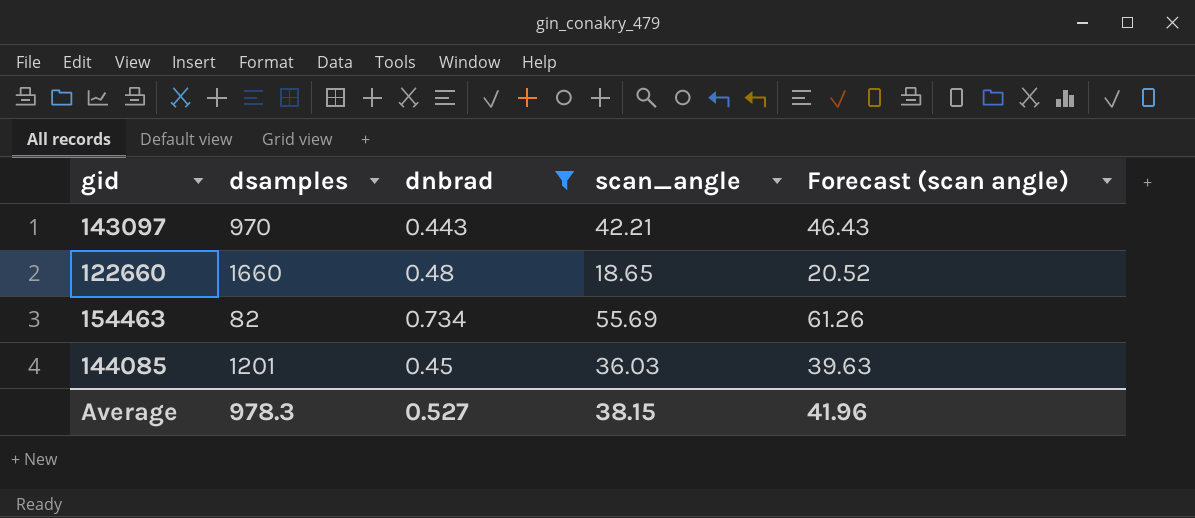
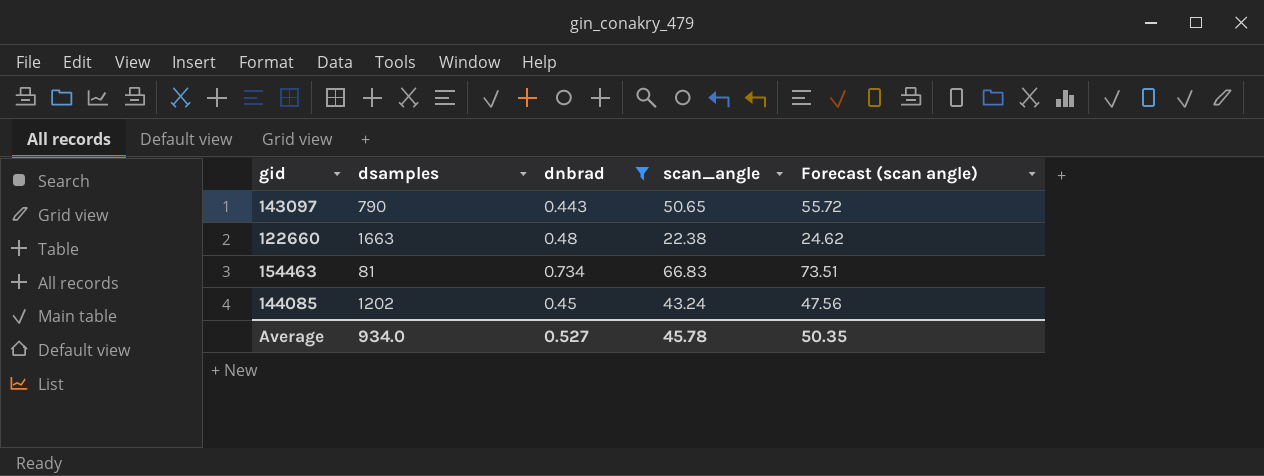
143097 | dsamples: 970 -> 790
143097 | scan_angle: 42.21 -> 50.65
143097 | Forecast (scan angle): 46.43 -> 55.72
122660 | dsamples: 1660 -> 1663
122660 | scan_angle: 18.65 -> 22.38
122660 | Forecast (scan angle): 20.52 -> 24.62
154463 | dsamples: 82 -> 81
154463 | scan_angle: 55.69 -> 66.83
154463 | Forecast (scan angle): 61.26 -> 73.51
144085 | dsamples: 1201 -> 1202
144085 | scan_angle: 36.03 -> 43.24
144085 | Forecast (scan angle): 39.63 -> 47.56
Average | dsamples: 978.3 -> 934.0
Average | scan_angle: 38.15 -> 45.78
Average | Forecast (scan angle): 41.96 -> 50.35

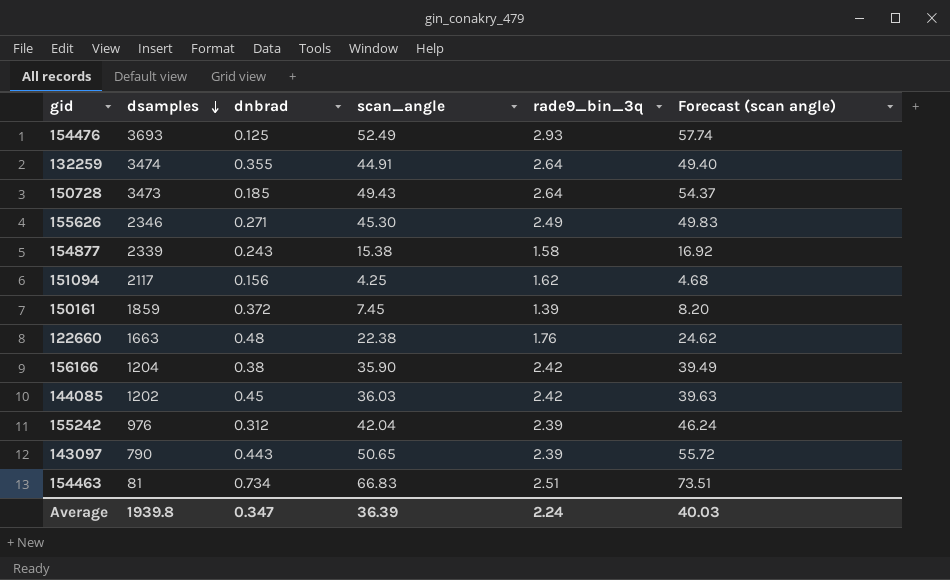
filter: dnbrad >= 0.443 -> none
row order: none -> dsamples descending
column rade9_bin_3q | position: none -> 5
144085 | scan_angle: 43.24 -> 36.03
144085 | Forecast (scan angle): 47.56 -> 39.63
Average | dsamples: 934.0 -> 1939.8
Average | dnbrad: 0.527 -> 0.347
Average | scan_angle: 45.78 -> 36.39
Average | Forecast (scan angle): 50.35 -> 40.03

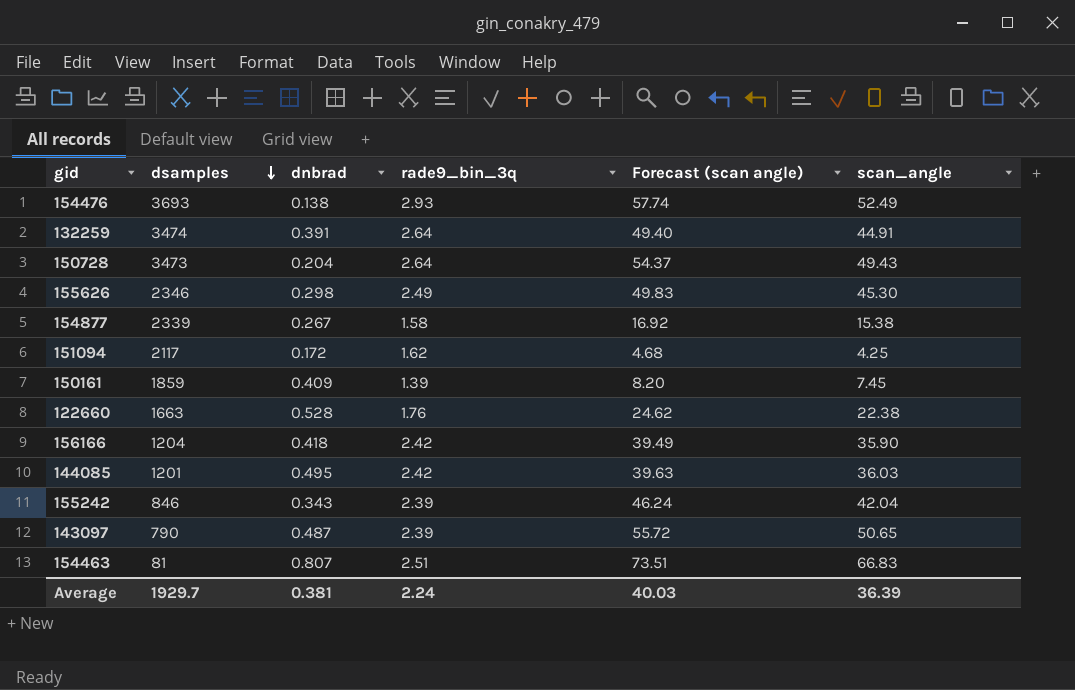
column scan_angle | position: 4 -> 6
154476 | dnbrad: 0.125 -> 0.138
132259 | dnbrad: 0.355 -> 0.391
150728 | dnbrad: 0.185 -> 0.204
155626 | dnbrad: 0.271 -> 0.298
154877 | dnbrad: 0.243 -> 0.267
151094 | dnbrad: 0.156 -> 0.172
150161 | dnbrad: 0.372 -> 0.409
122660 | dnbrad: 0.48 -> 0.528
156166 | dnbrad: 0.38 -> 0.418
144085 | dsamples: 1202 -> 1201
144085 | dnbrad: 0.45 -> 0.495
155242 | dsamples: 976 -> 846
155242 | dnbrad: 0.312 -> 0.343
143097 | dnbrad: 0.443 -> 0.487
154463 | dnbrad: 0.734 -> 0.807
Average | dsamples: 1939.8 -> 1929.7
Average | dnbrad: 0.347 -> 0.381

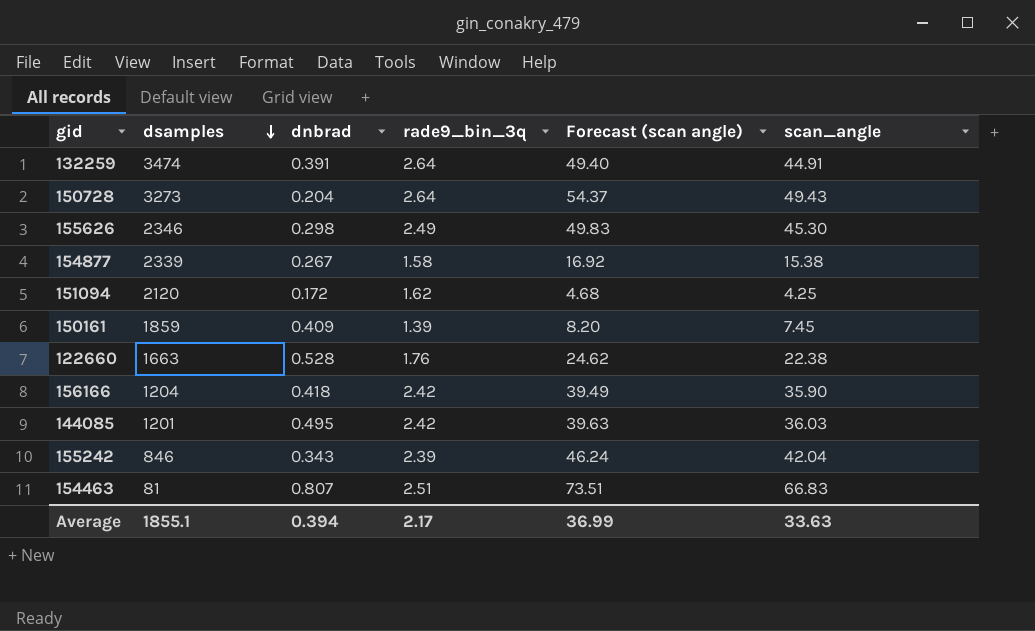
row 154476: 3693 | 0.138 | 2.93 | 57.74 | 52.49 -> none
row 143097: 790 | 0.487 | 2.39 | 55.72 | 50.65 -> none
150728 | dsamples: 3473 -> 3273
151094 | dsamples: 2117 -> 2120
Average | dsamples: 1929.7 -> 1855.1
Average | dnbrad: 0.381 -> 0.394
Average | rade9_bin_3q: 2.24 -> 2.17
Average | Forecast (scan angle): 40.03 -> 36.99
Average | scan_angle: 36.39 -> 33.63

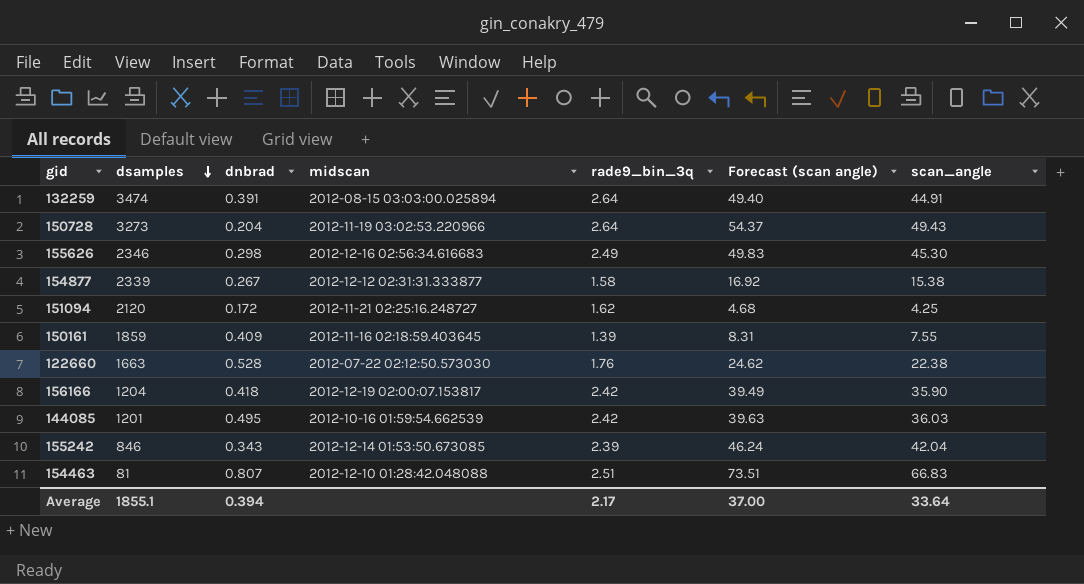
column midscan | position: none -> 4
150161 | Forecast (scan angle): 8.20 -> 8.31
150161 | scan_angle: 7.45 -> 7.55
Average | Forecast (scan angle): 36.99 -> 37.00
Average | scan_angle: 33.63 -> 33.64

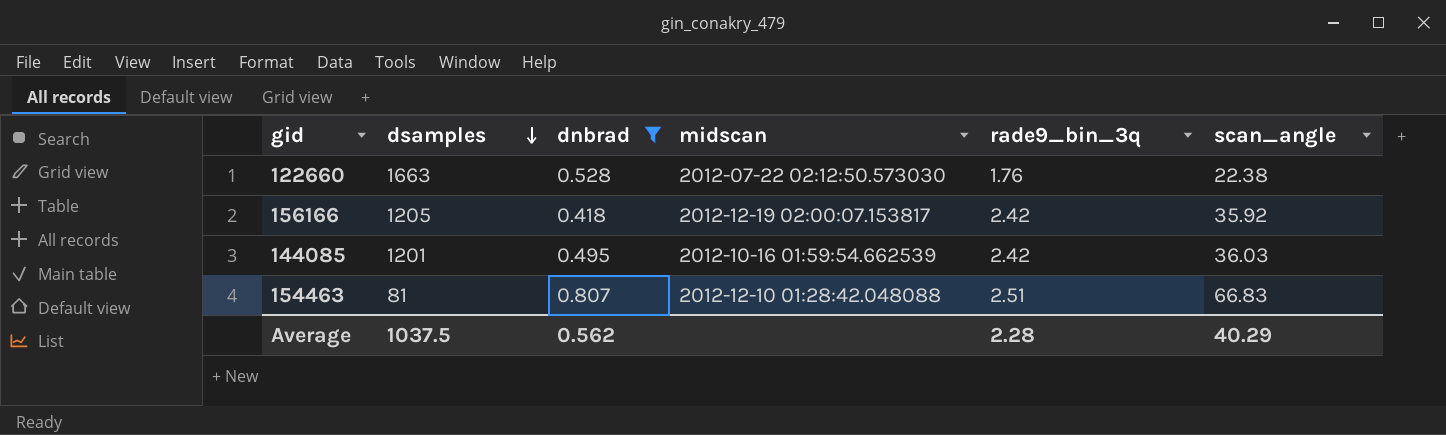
filter: none -> dnbrad >= 0.418
column Forecast (scan angle) | formula: [scan_angle] * 1.1 -> none
156166 | dsamples: 1204 -> 1205
156166 | scan_angle: 35.90 -> 35.92
Average | dsamples: 1855.1 -> 1037.5
Average | dnbrad: 0.394 -> 0.562
Average | rade9_bin_3q: 2.17 -> 2.28
Average | scan_angle: 33.64 -> 40.29

